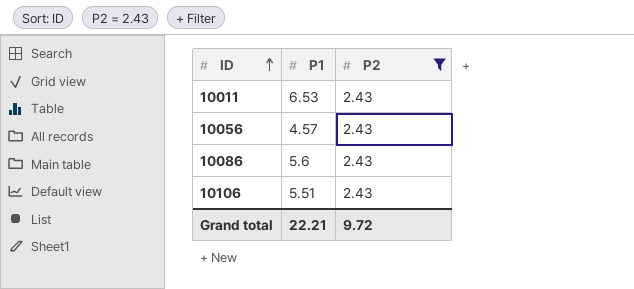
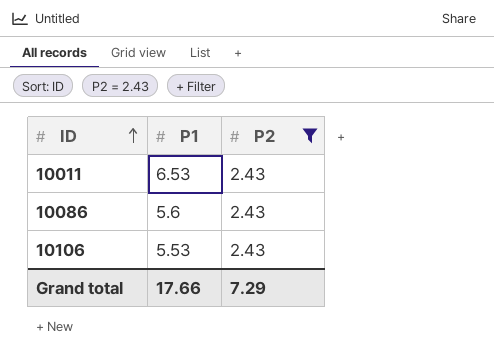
row 10056: 4.57 | 2.43 -> none
10106 | P1: 5.51 -> 5.53
Grand total | P1: 22.21 -> 17.66
Grand total | P2: 9.72 -> 7.29

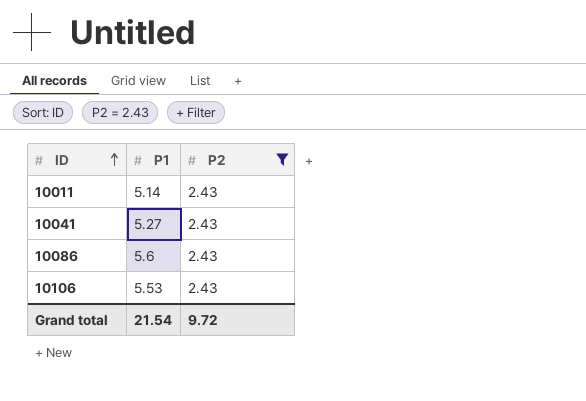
10011 | P1: 6.53 -> 5.14
row 10041: none -> 5.27 | 2.43
Grand total | P1: 17.66 -> 21.54
Grand total | P2: 7.29 -> 9.72

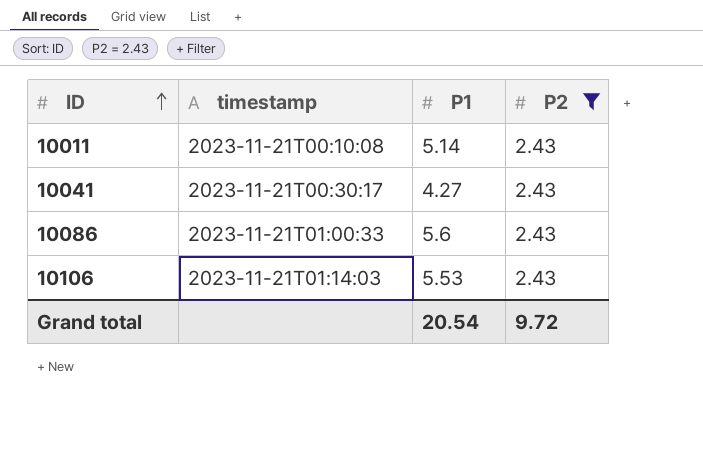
column timestamp | position: none -> 2
10041 | P1: 5.27 -> 4.27
Grand total | P1: 21.54 -> 20.54

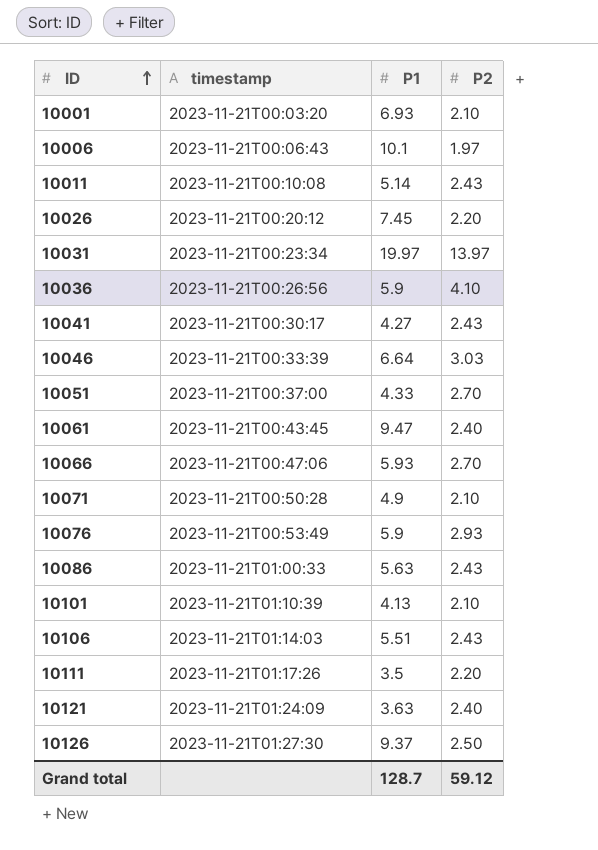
filter: P2 = 2.43 -> none
10086 | P1: 5.6 -> 5.63
10106 | P1: 5.53 -> 5.51
Grand total | P1: 20.54 -> 128.7
Grand total | P2: 9.72 -> 59.12

